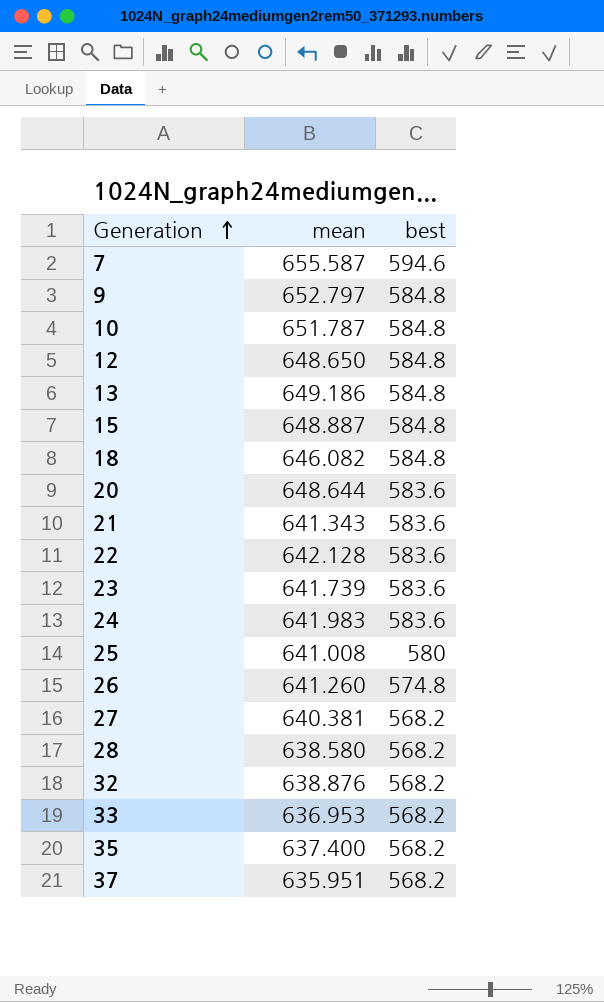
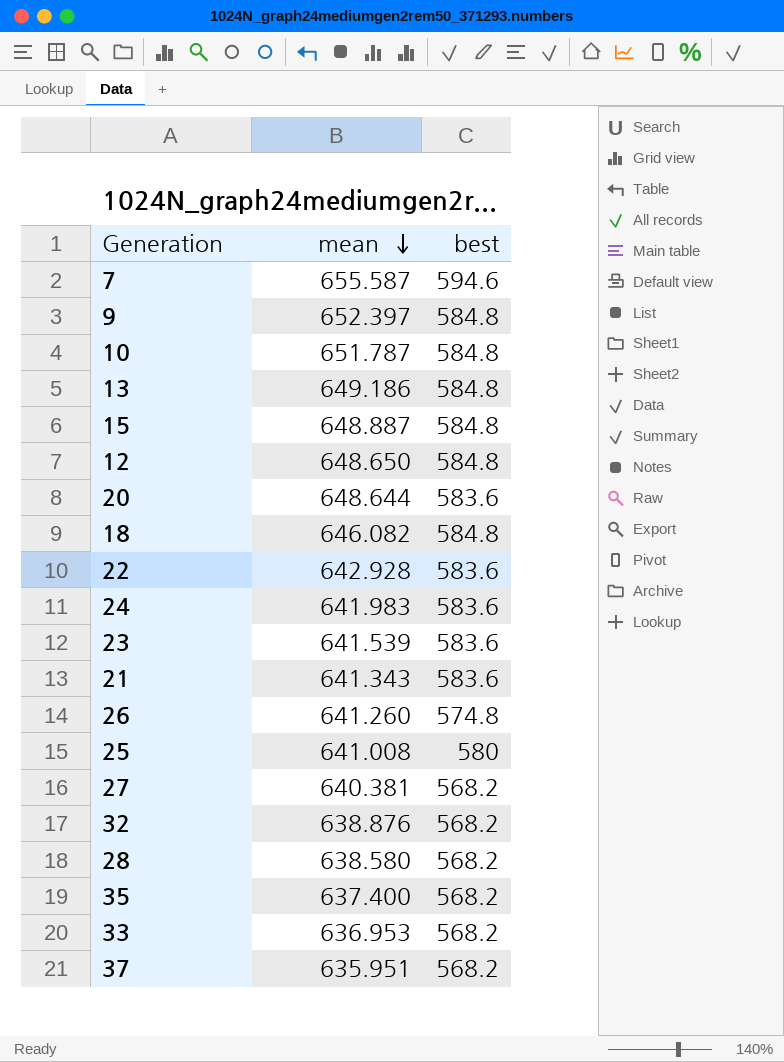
row order: Generation ascending -> mean descending
9 | mean: 652.797 -> 652.397
22 | mean: 642.128 -> 642.928
23 | mean: 641.739 -> 641.539

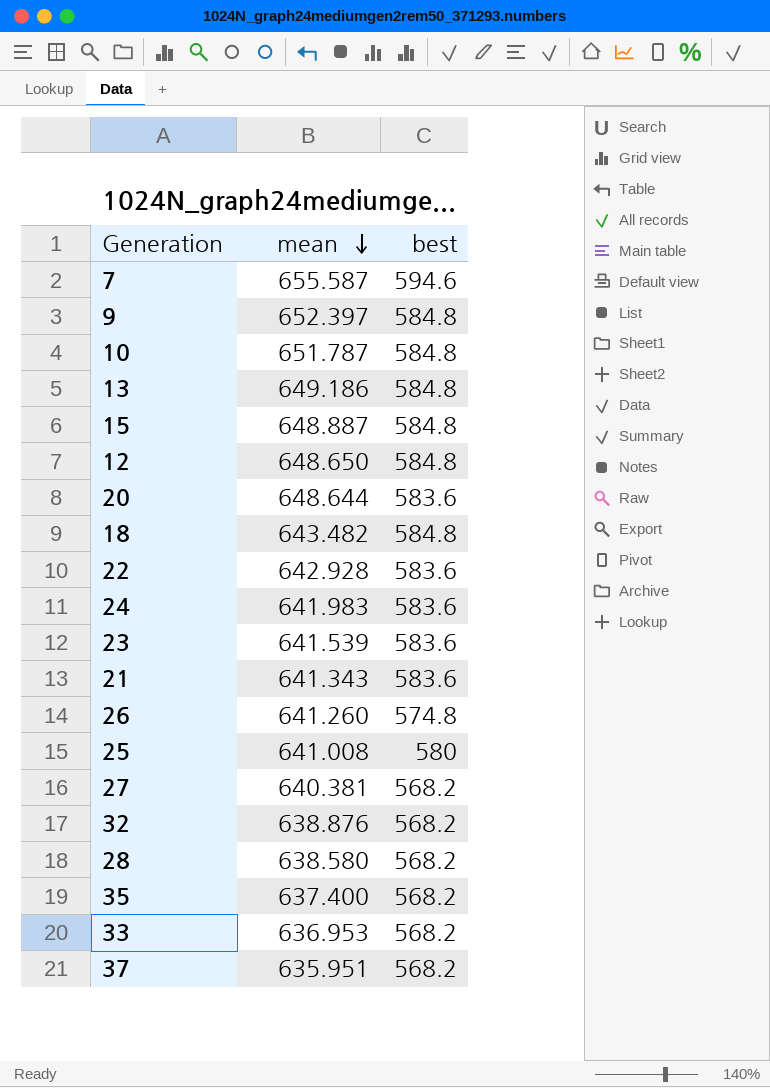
18 | mean: 646.082 -> 643.482

